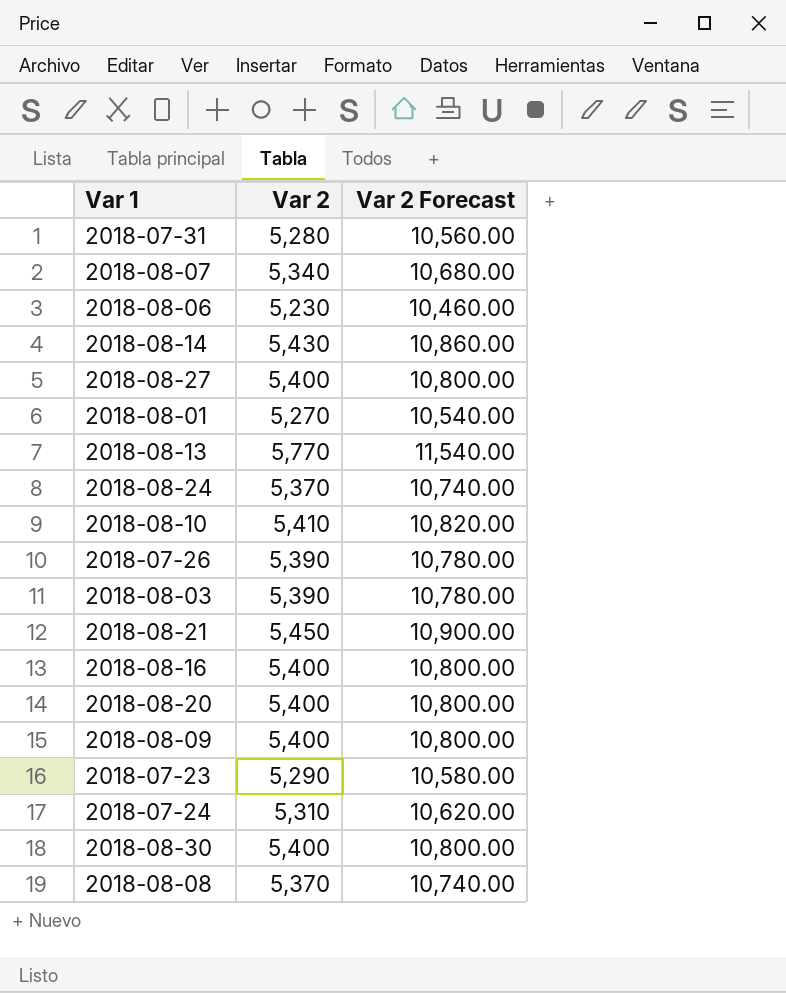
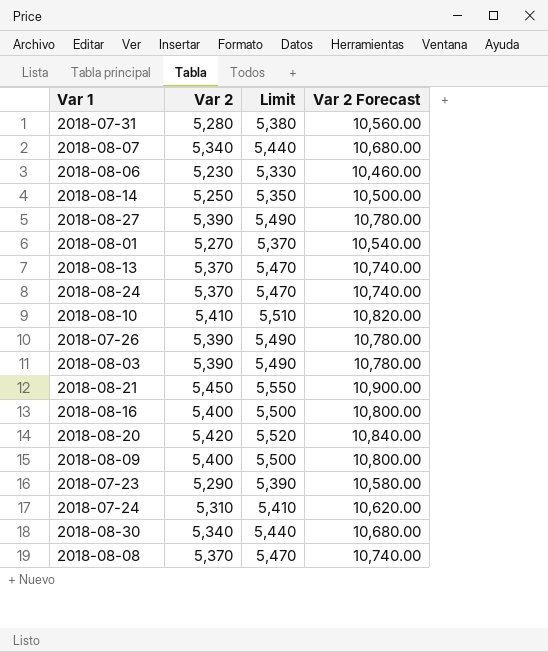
column Limit | formula: none -> [Var 2] + 100
2018-08-14 | Var 2: 5,430 -> 5,250
2018-08-14 | Var 2 Forecast: 10,860.00 -> 10,500.00
2018-08-27 | Var 2: 5,400 -> 5,390
2018-08-27 | Var 2 Forecast: 10,800.00 -> 10,780.00
2018-08-13 | Var 2: 5,770 -> 5,370
2018-08-13 | Var 2 Forecast: 11,540.00 -> 10,740.00
2018-08-20 | Var 2: 5,400 -> 5,420
2018-08-20 | Var 2 Forecast: 10,800.00 -> 10,840.00
2018-08-30 | Var 2: 5,400 -> 5,340
2018-08-30 | Var 2 Forecast: 10,800.00 -> 10,680.00

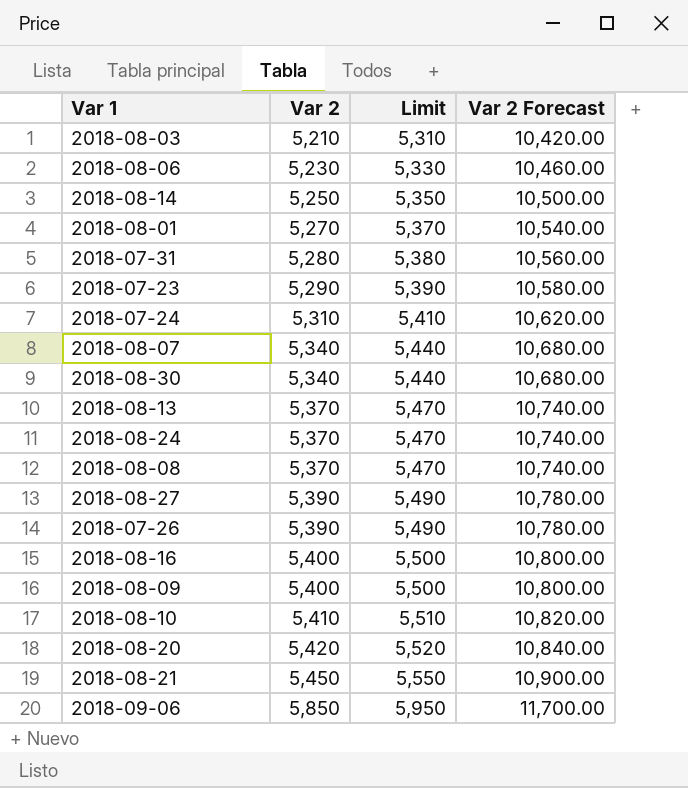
row order: none -> Var 2 ascending
2018-08-03 | Var 2: 5,390 -> 5,210
2018-08-03 | Limit: 5,490 -> 5,310
2018-08-03 | Var 2 Forecast: 10,780.00 -> 10,420.00
row 2018-09-06: none -> 5,850 | 5,950 | 11,700.00

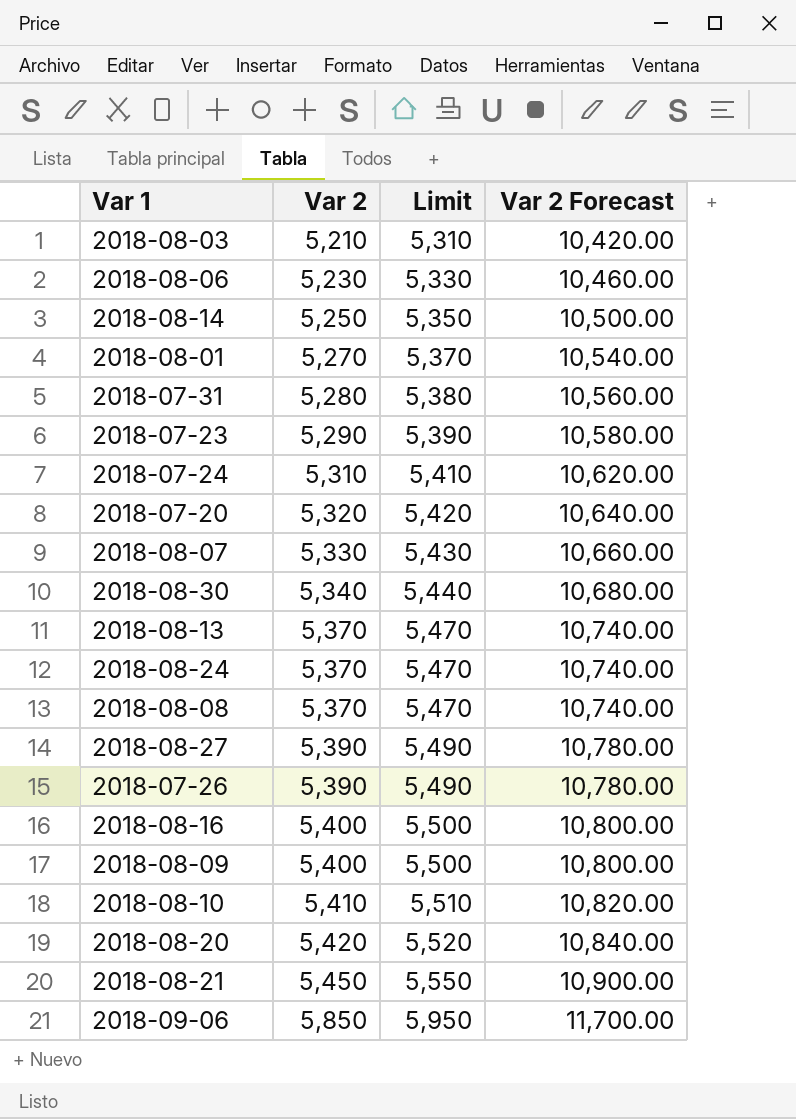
row 2018-07-20: none -> 5,320 | 5,420 | 10,640.00
2018-08-07 | Var 2: 5,340 -> 5,330
2018-08-07 | Limit: 5,440 -> 5,430
2018-08-07 | Var 2 Forecast: 10,680.00 -> 10,660.00

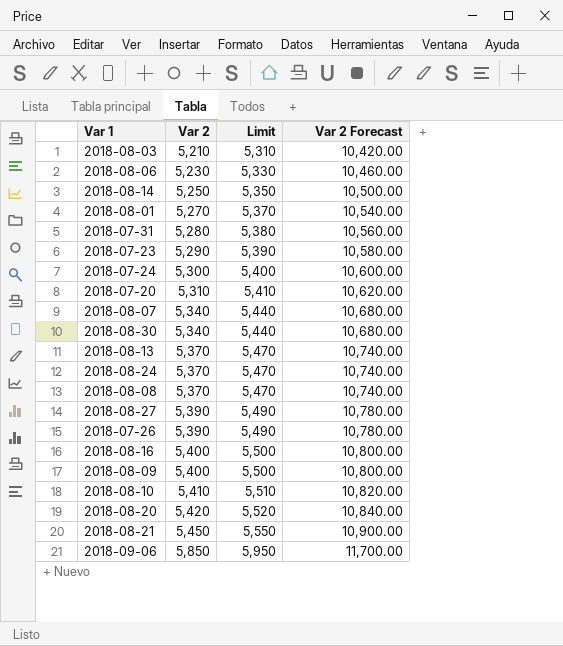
2018-07-24 | Var 2: 5,310 -> 5,300
2018-07-24 | Limit: 5,410 -> 5,400
2018-07-24 | Var 2 Forecast: 10,620.00 -> 10,600.00
2018-07-20 | Var 2: 5,320 -> 5,310
2018-07-20 | Limit: 5,420 -> 5,410
2018-07-20 | Var 2 Forecast: 10,640.00 -> 10,620.00
2018-08-07 | Var 2: 5,330 -> 5,340
2018-08-07 | Limit: 5,430 -> 5,440
2018-08-07 | Var 2 Forecast: 10,660.00 -> 10,680.00

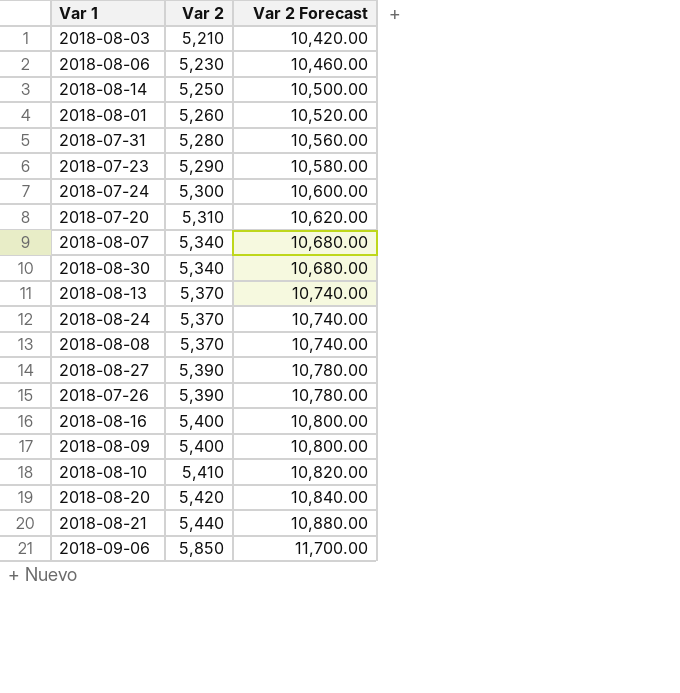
column Limit | formula: [Var 2] + 100 -> none
2018-08-01 | Var 2: 5,270 -> 5,260
2018-08-01 | Var 2 Forecast: 10,540.00 -> 10,520.00
2018-08-21 | Var 2: 5,450 -> 5,440
2018-08-21 | Var 2 Forecast: 10,900.00 -> 10,880.00

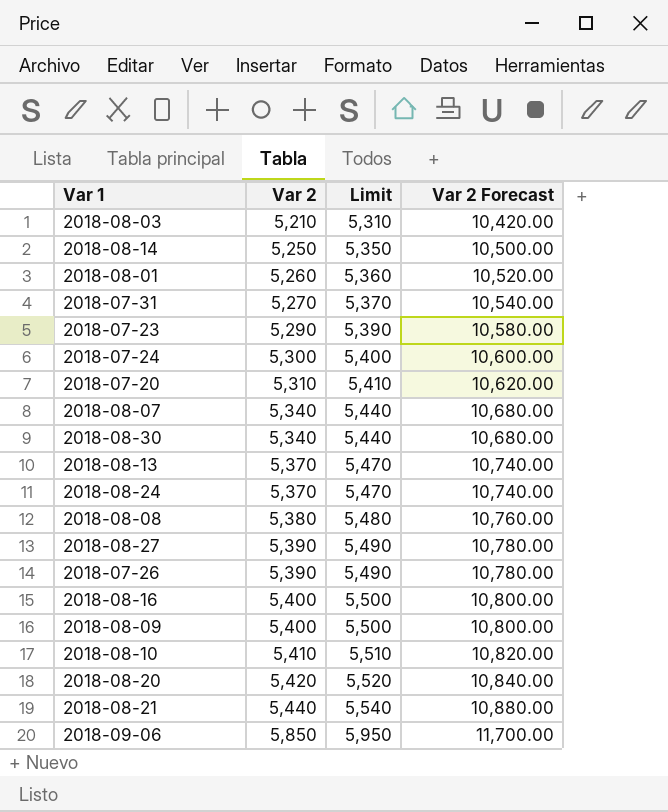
column Limit | formula: none -> [Var 2] + 100
row 2018-08-06: 5,230 | 10,460.00 -> none
2018-07-31 | Var 2: 5,280 -> 5,270
2018-07-31 | Var 2 Forecast: 10,560.00 -> 10,540.00
2018-08-08 | Var 2: 5,370 -> 5,380
2018-08-08 | Var 2 Forecast: 10,740.00 -> 10,760.00

